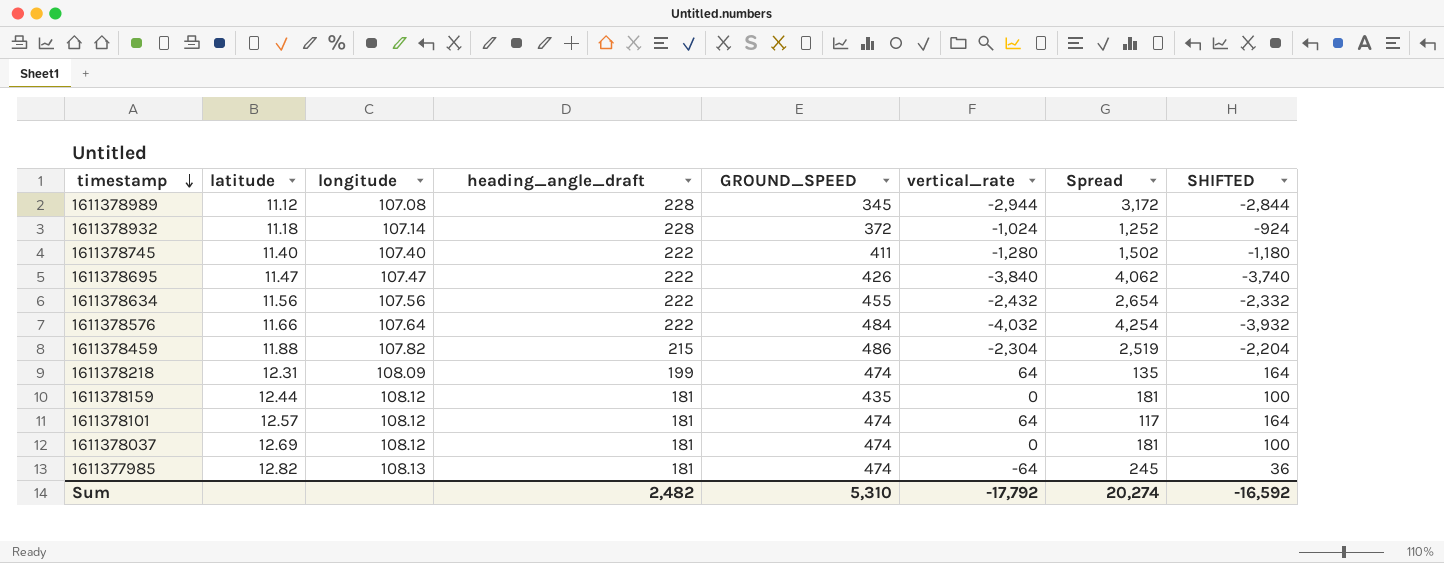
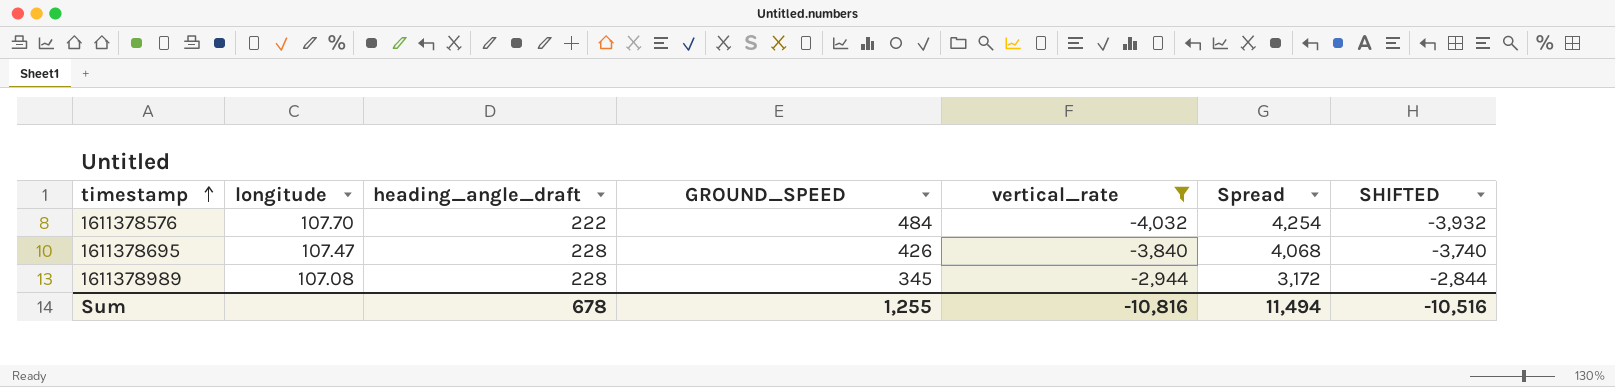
filter: none -> vertical_rate <= -2,944
row order: timestamp descending -> timestamp ascending
column latitude | position: 2 -> none
1611378576 | longitude: 107.64 -> 107.70
1611378695 | heading_angle_draft: 222 -> 228
1611378695 | Spread: 4,062 -> 4,068
Sum | heading_angle_draft: 2,482 -> 678
Sum | GROUND_SPEED: 5,310 -> 1,255
Sum | vertical_rate: -17,792 -> -10,816
Sum | Spread: 20,274 -> 11,494
Sum | SHIFTED: -16,592 -> -10,516

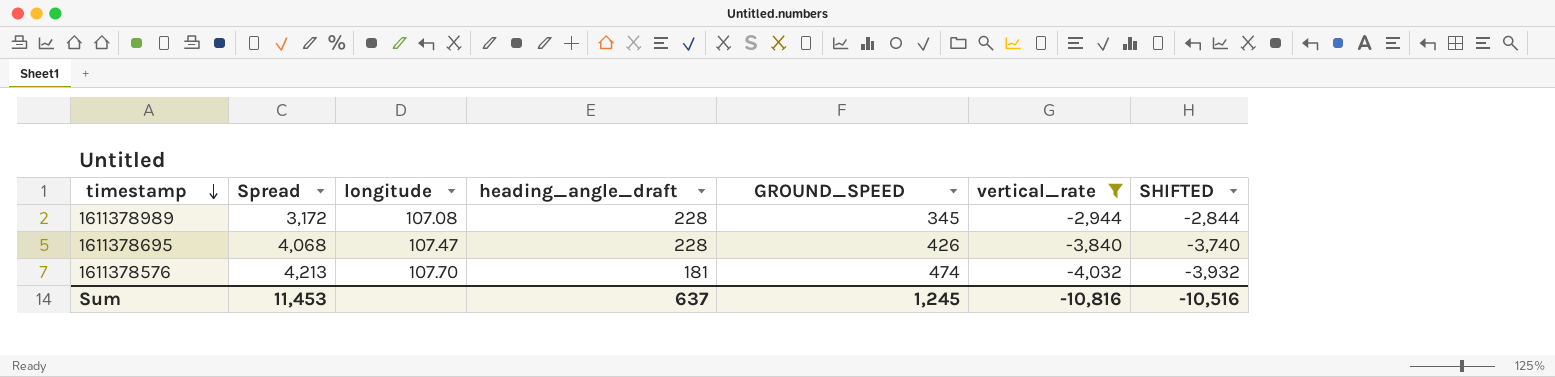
row order: timestamp ascending -> timestamp descending
column Spread | position: 6 -> 2
1611378576 | Spread: 4,254 -> 4,213
1611378576 | heading_angle_draft: 222 -> 181
1611378576 | GROUND_SPEED: 484 -> 474
Sum | Spread: 11,494 -> 11,453
Sum | heading_angle_draft: 678 -> 637
Sum | GROUND_SPEED: 1,255 -> 1,245

